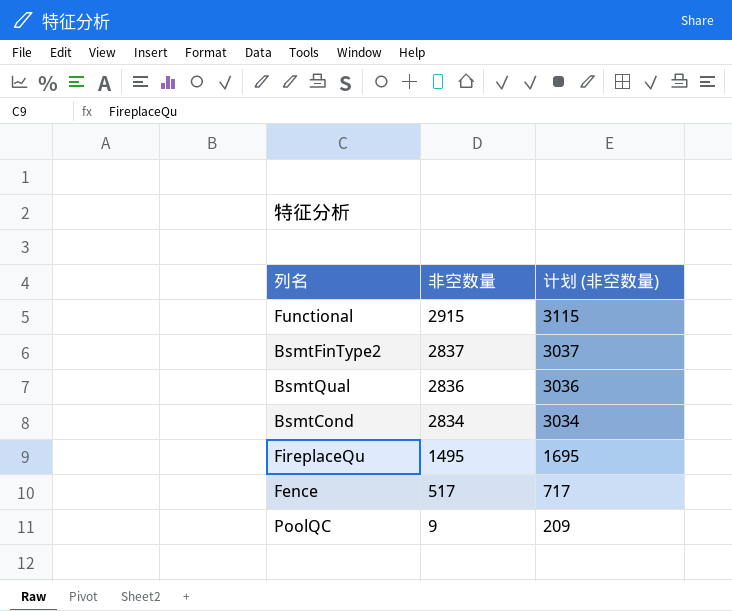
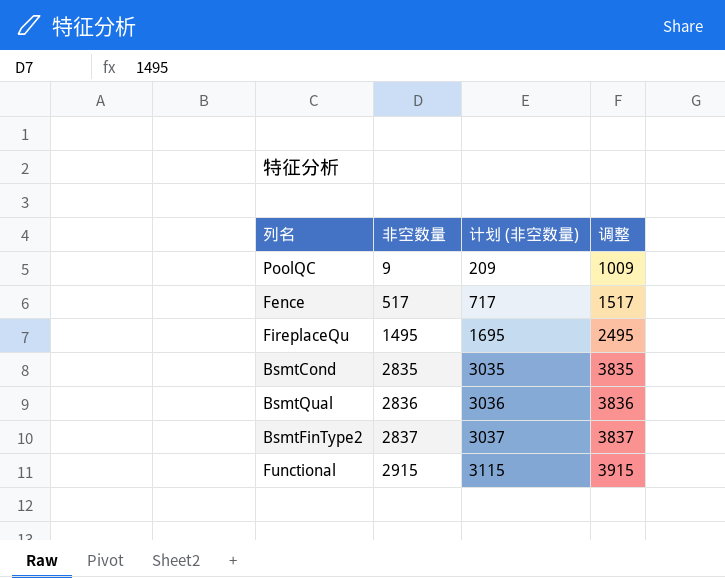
row order: 非空数量 descending -> 非空数量 ascending
column 调整 | formula: none -> [非空数量] + 1000
BsmtCond | 非空数量: 2834 -> 2835
BsmtCond | 计划 (非空数量): 3034 -> 3035

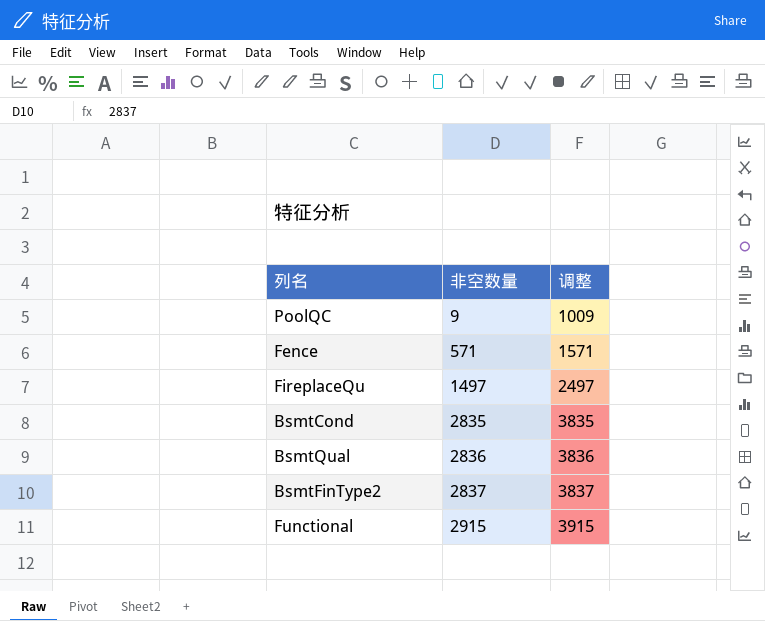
column 计划 (非空数量) | formula: [非空数量] + 200 -> none
Fence | 非空数量: 517 -> 571
Fence | 调整: 1517 -> 1571
FireplaceQu | 非空数量: 1495 -> 1497
FireplaceQu | 调整: 2495 -> 2497

